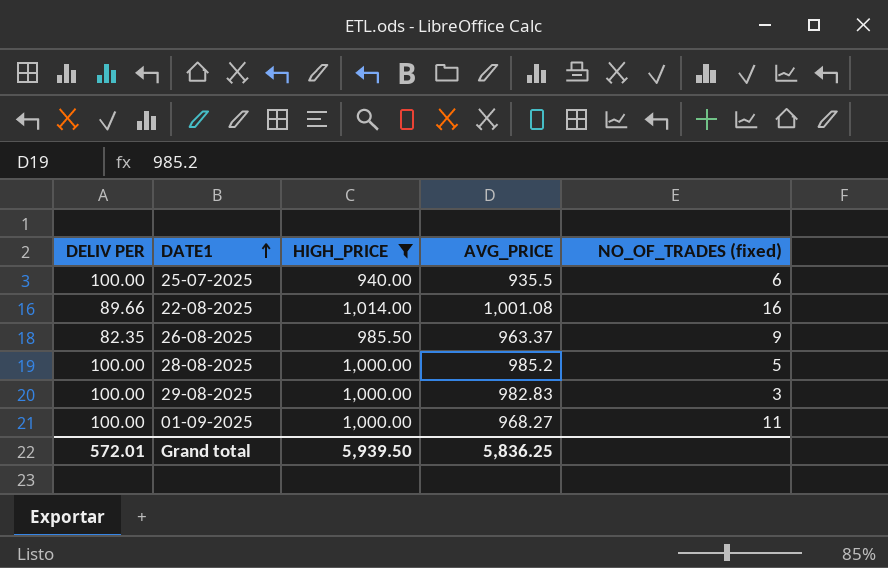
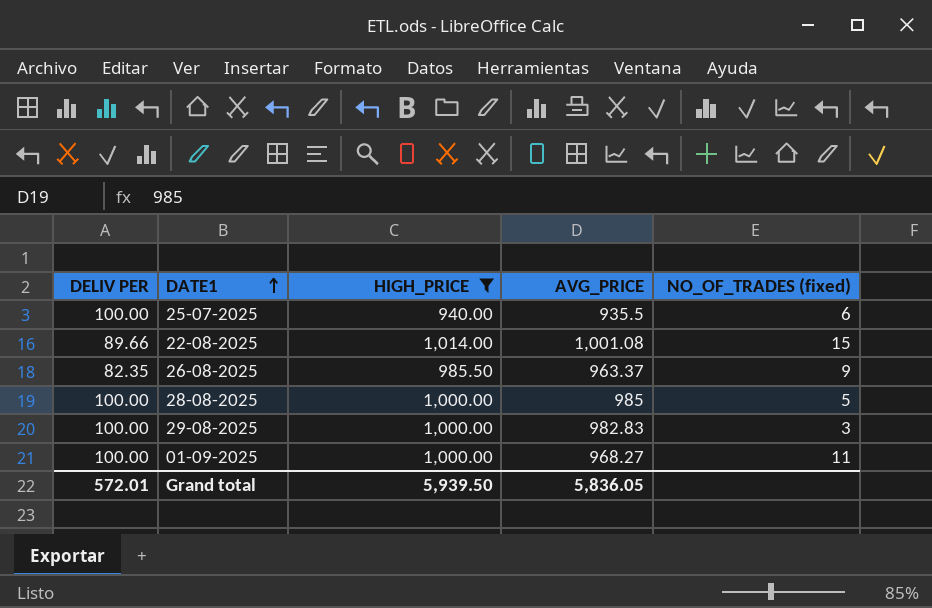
22-08-2025 | NO_OF_TRADES (fixed): 16 -> 15
28-08-2025 | AVG_PRICE: 985.2 -> 985
Grand total | AVG_PRICE: 5,836.25 -> 5,836.05

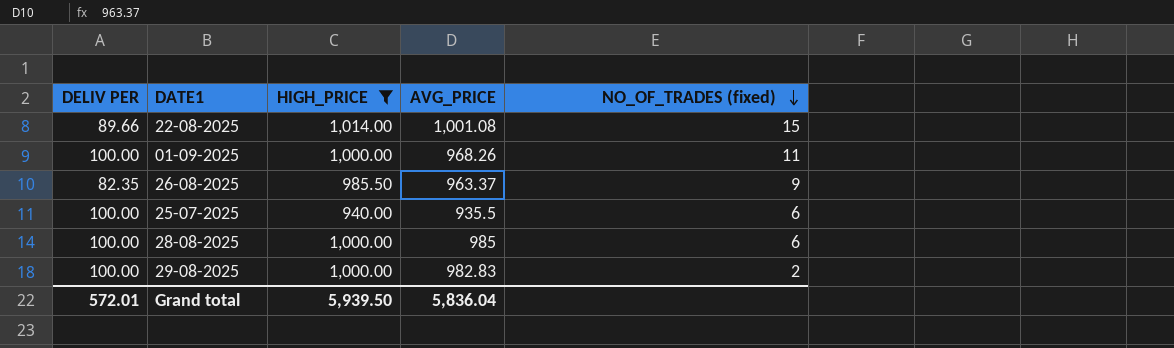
row order: DATE1 ascending -> NO_OF_TRADES (fixed) descending
01-09-2025 | AVG_PRICE: 968.27 -> 968.26
28-08-2025 | NO_OF_TRADES (fixed): 5 -> 6
29-08-2025 | NO_OF_TRADES (fixed): 3 -> 2
Grand total | AVG_PRICE: 5,836.05 -> 5,836.04

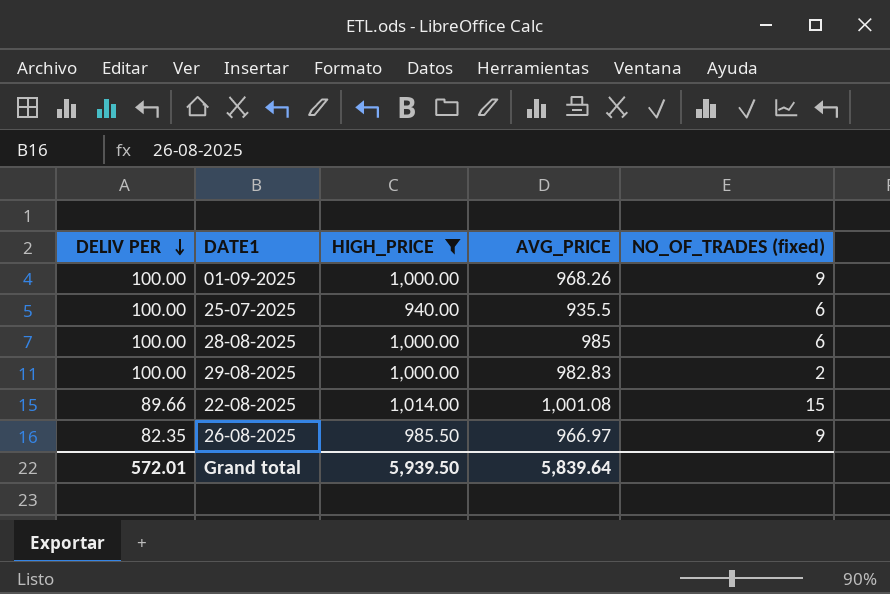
row order: NO_OF_TRADES (fixed) descending -> DELIV PER descending
01-09-2025 | NO_OF_TRADES (fixed): 11 -> 9
26-08-2025 | AVG_PRICE: 963.37 -> 966.97
Grand total | AVG_PRICE: 5,836.04 -> 5,839.64

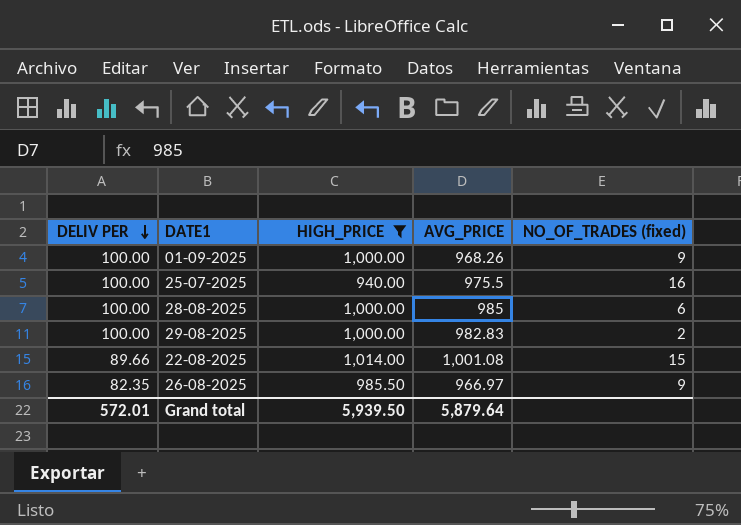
25-07-2025 | AVG_PRICE: 935.5 -> 975.5
25-07-2025 | NO_OF_TRADES (fixed): 6 -> 16
Grand total | AVG_PRICE: 5,839.64 -> 5,879.64

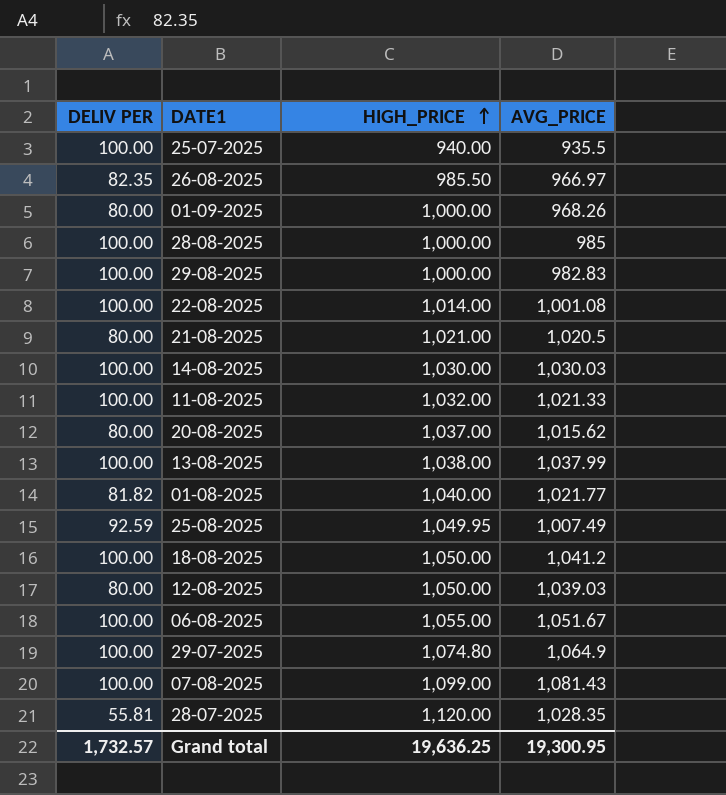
filter: HIGH_PRICE <= 1,014.00 -> none
row order: DELIV PER descending -> HIGH_PRICE ascending
column NO_OF_TRADES (fixed) | position: 5 -> none
25-07-2025 | AVG_PRICE: 975.5 -> 935.5
01-09-2025 | DELIV PER: 100.00 -> 80.00
22-08-2025 | DELIV PER: 89.66 -> 100.00
Grand total | DELIV PER: 572.01 -> 1,732.57
Grand total | HIGH_PRICE: 5,939.50 -> 19,636.25
Grand total | AVG_PRICE: 5,879.64 -> 19,300.95

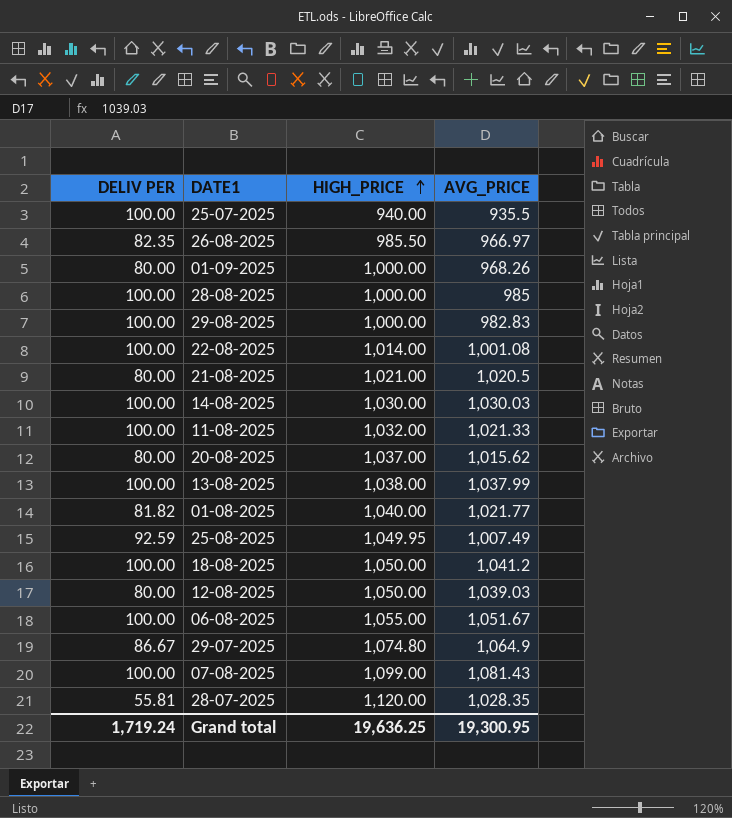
29-07-2025 | DELIV PER: 100.00 -> 86.67
Grand total | DELIV PER: 1,732.57 -> 1,719.24

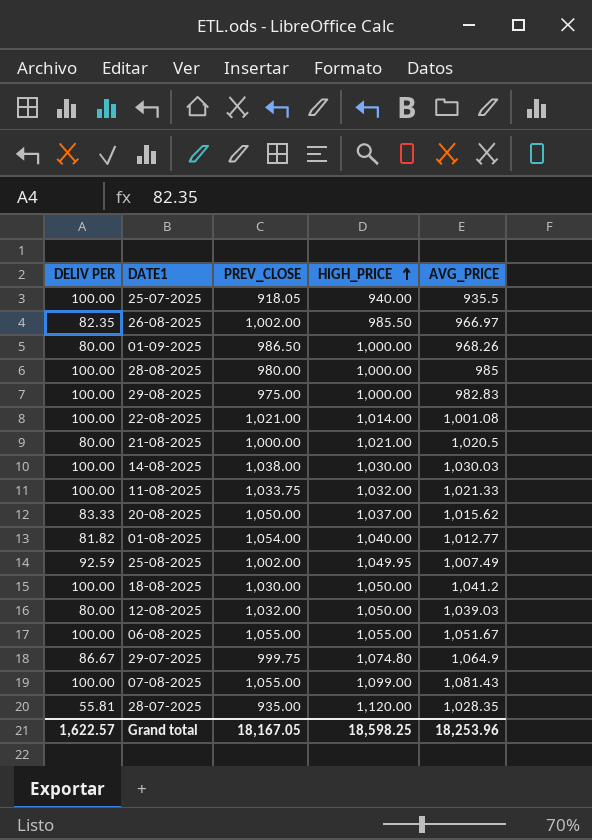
column PREV_CLOSE | position: none -> 3
row 13-08-2025: 100.00 | 1,038.00 | 1,037.99 -> none
20-08-2025 | DELIV PER: 80.00 -> 83.33
01-08-2025 | AVG_PRICE: 1,021.77 -> 1,012.77
Grand total | DELIV PER: 1,719.24 -> 1,622.57
Grand total | HIGH_PRICE: 19,636.25 -> 18,598.25
Grand total | AVG_PRICE: 19,300.95 -> 18,253.96

